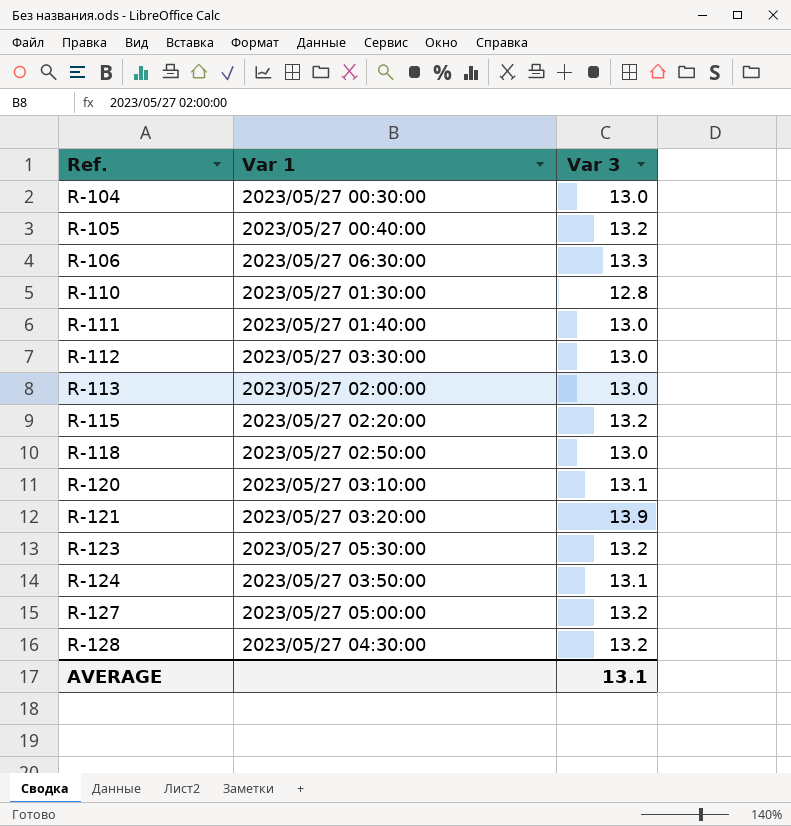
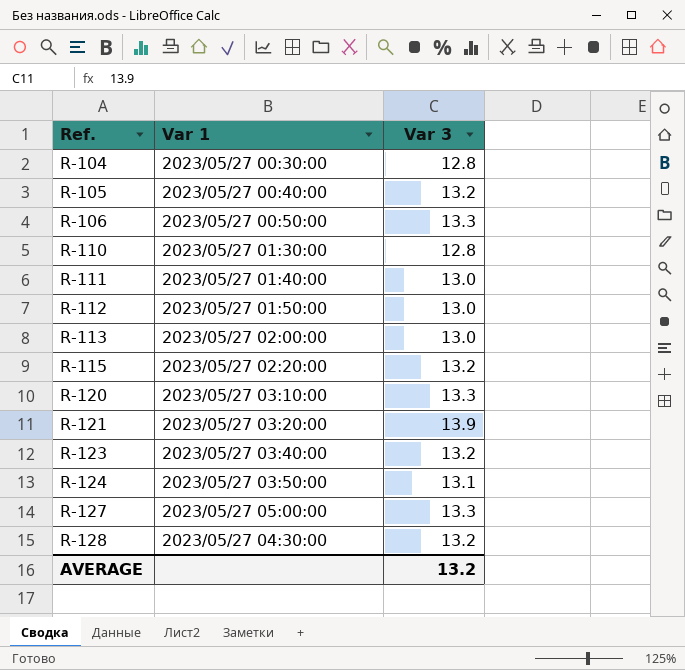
row R-118: 2023/05/27 02:50:00 | 13.0 -> none
R-104 | Var 3: 13.0 -> 12.8
R-106 | Var 1: 2023/05/27 06:30:00 -> 2023/05/27 00:50:00
R-112 | Var 1: 2023/05/27 03:30:00 -> 2023/05/27 01:50:00
R-120 | Var 3: 13.1 -> 13.3
R-123 | Var 1: 2023/05/27 05:30:00 -> 2023/05/27 03:40:00
R-127 | Var 3: 13.2 -> 13.3
AVERAGE | Var 3: 13.1 -> 13.2

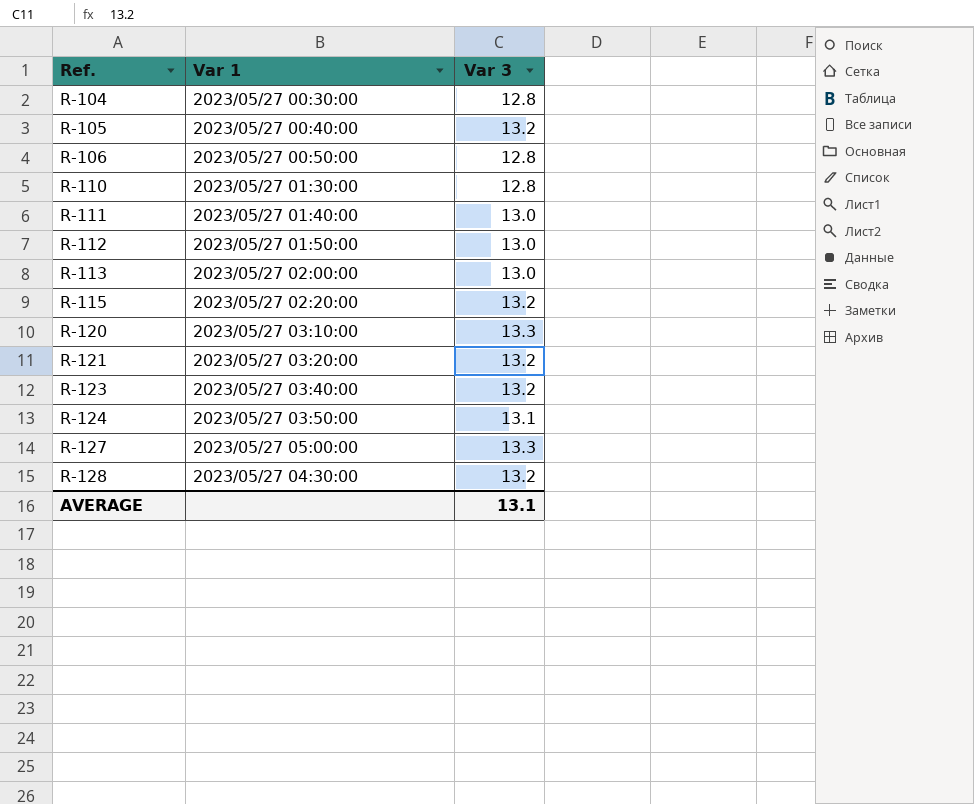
R-106 | Var 3: 13.3 -> 12.8
R-121 | Var 3: 13.9 -> 13.2
AVERAGE | Var 3: 13.2 -> 13.1

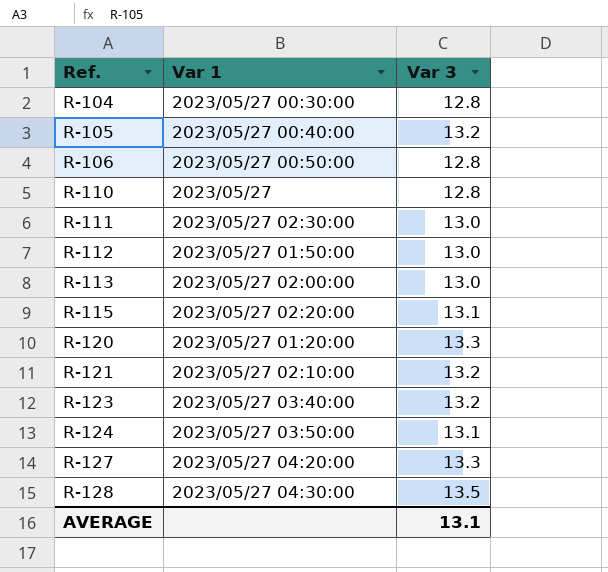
R-110 | Var 1: 2023/05/27 01:30:00 -> 2023/05/27
R-111 | Var 1: 2023/05/27 01:40:00 -> 2023/05/27 02:30:00
R-115 | Var 3: 13.2 -> 13.1
R-120 | Var 1: 2023/05/27 03:10:00 -> 2023/05/27 01:20:00
R-121 | Var 1: 2023/05/27 03:20:00 -> 2023/05/27 02:10:00
R-127 | Var 1: 2023/05/27 05:00:00 -> 2023/05/27 04:20:00
R-128 | Var 3: 13.2 -> 13.5

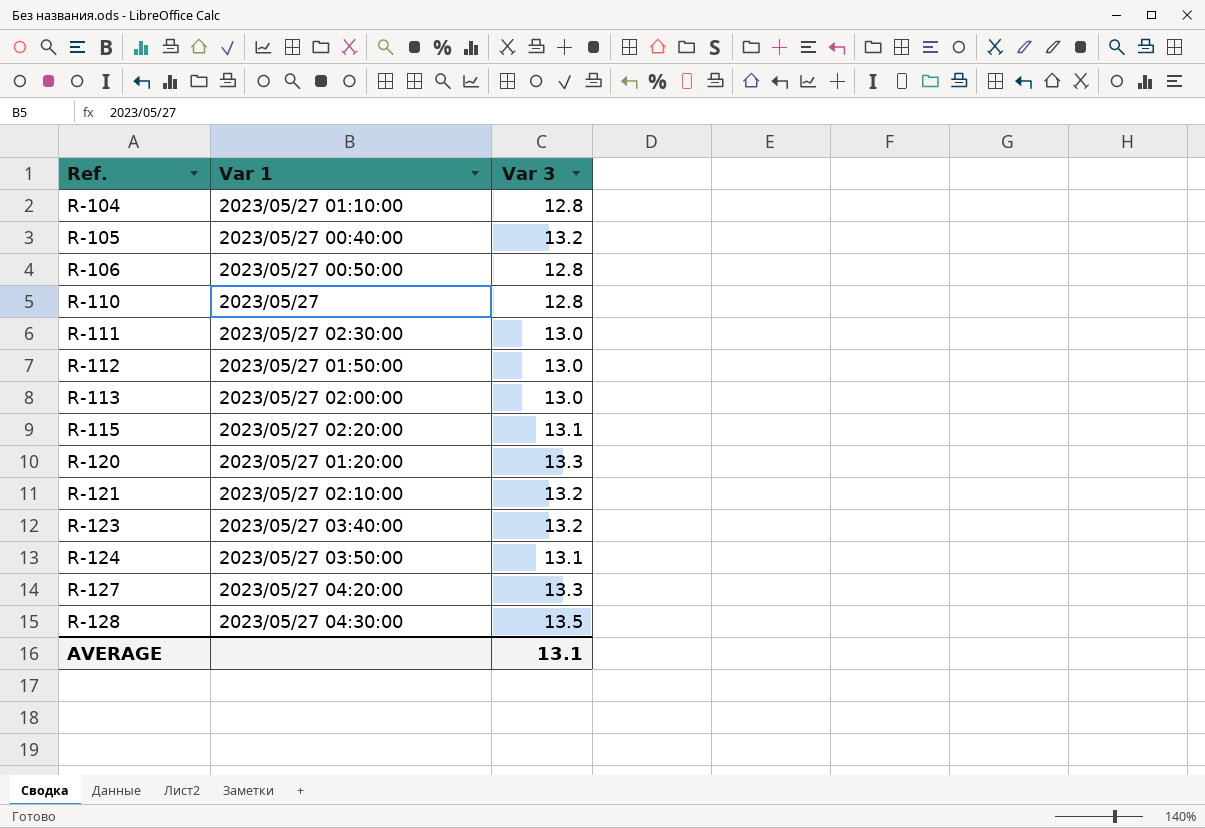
R-104 | Var 1: 2023/05/27 00:30:00 -> 2023/05/27 01:10:00

